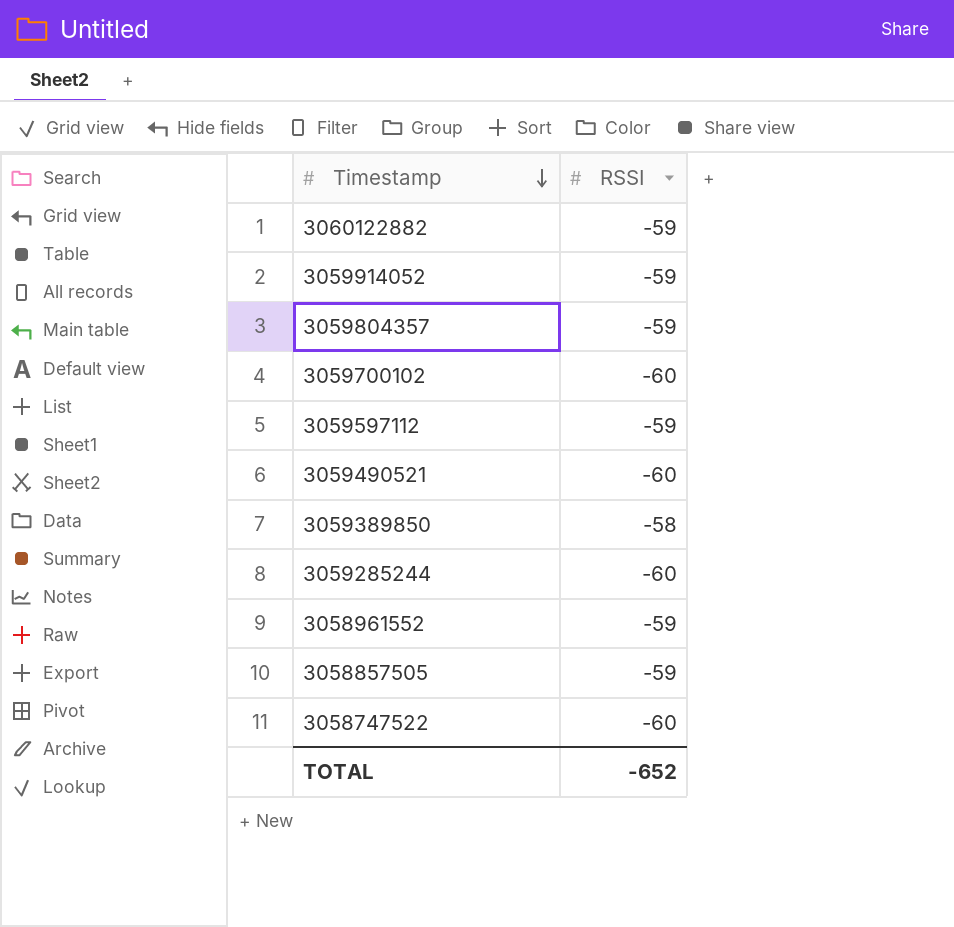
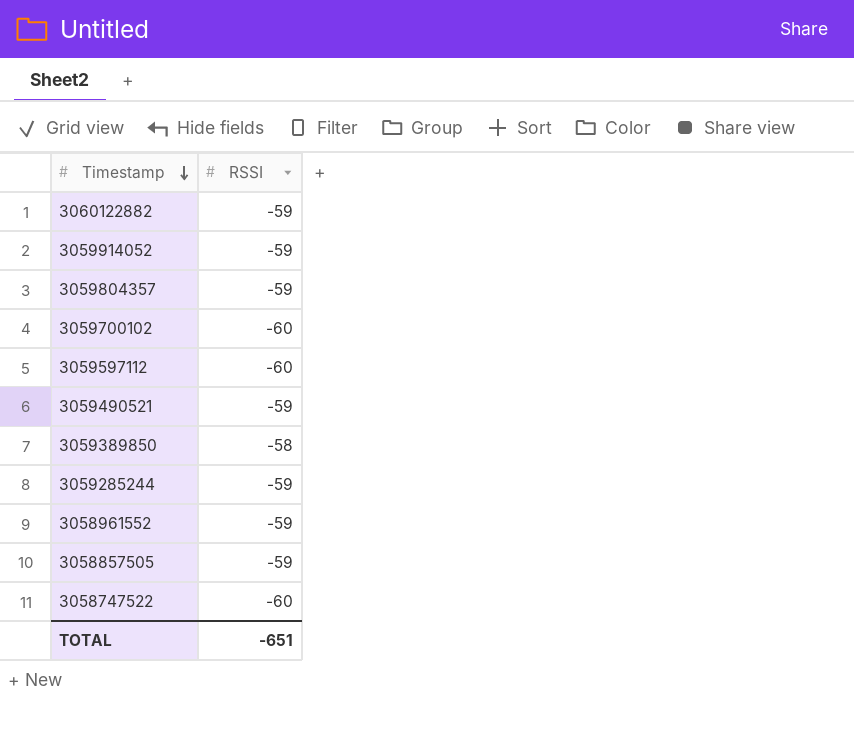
3059597112 | RSSI: -59 -> -60
3059490521 | RSSI: -60 -> -59
3059285244 | RSSI: -60 -> -59
TOTAL | RSSI: -652 -> -651

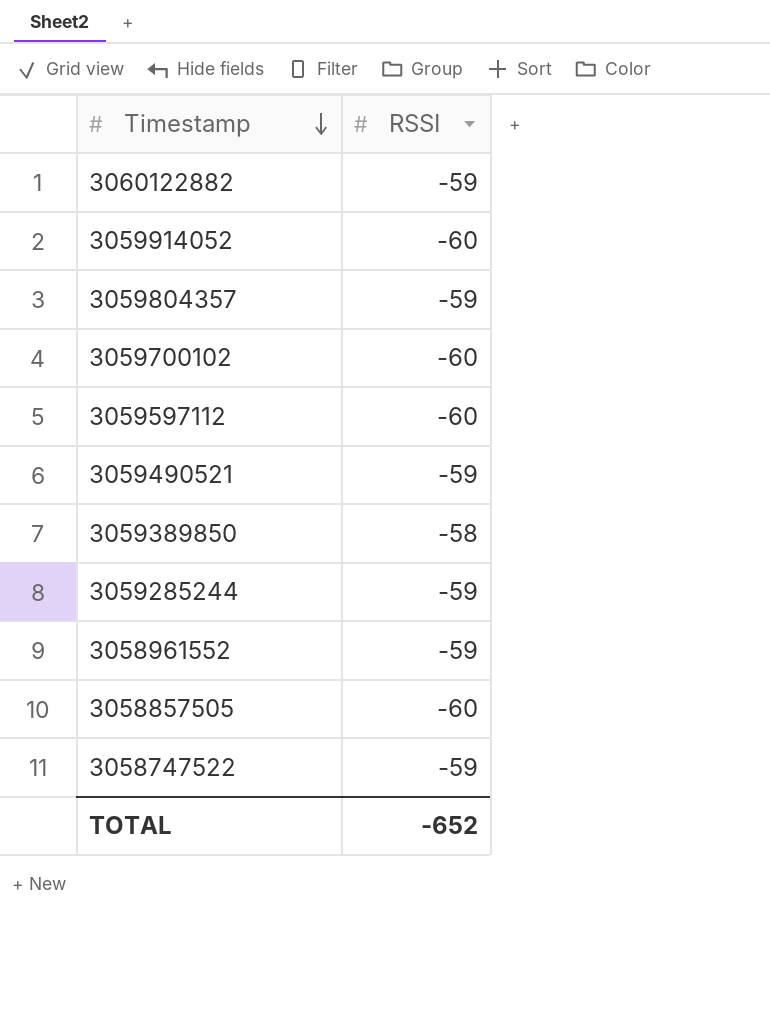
3059914052 | RSSI: -59 -> -60
3058857505 | RSSI: -59 -> -60
3058747522 | RSSI: -60 -> -59
TOTAL | RSSI: -651 -> -652

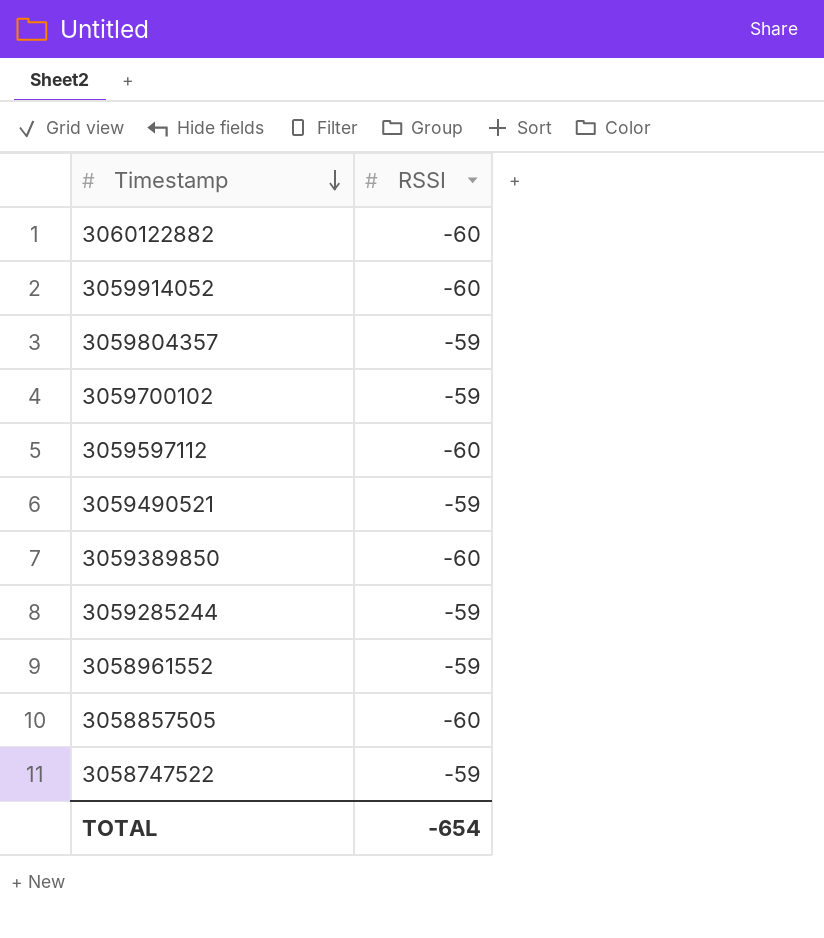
3060122882 | RSSI: -59 -> -60
3059700102 | RSSI: -60 -> -59
3059389850 | RSSI: -58 -> -60
TOTAL | RSSI: -652 -> -654

